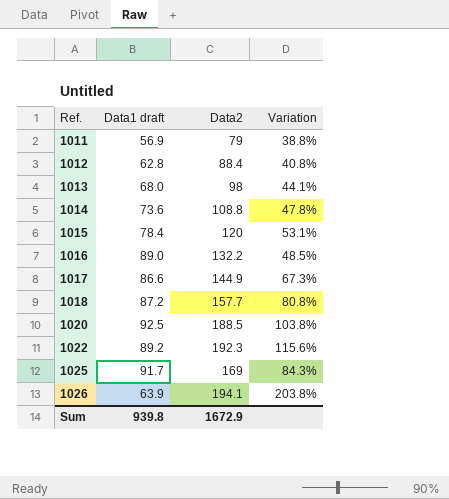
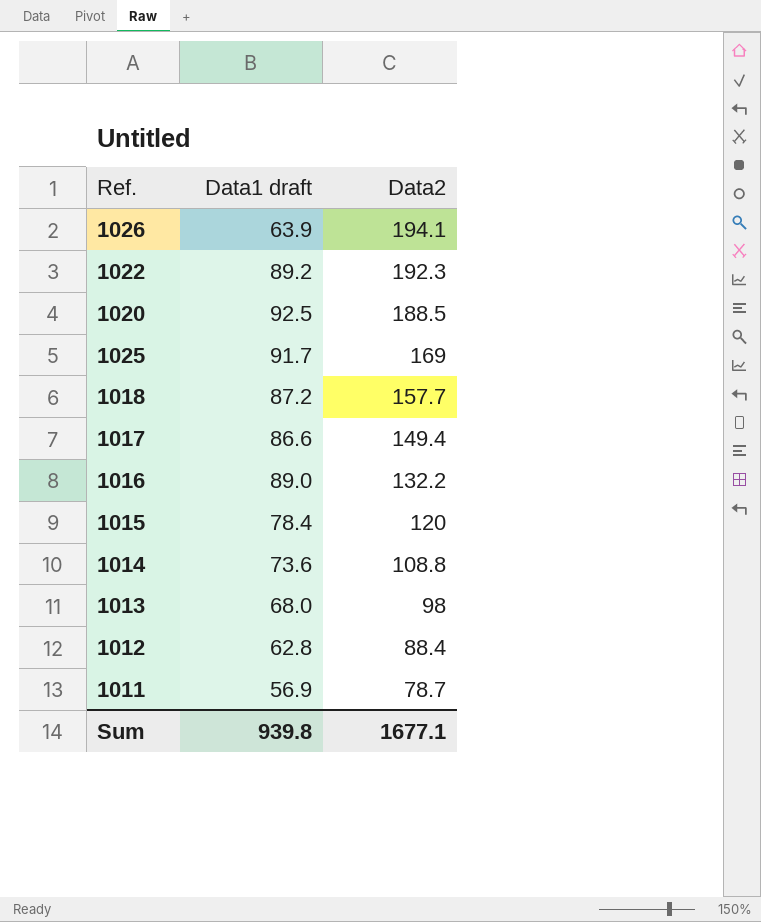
row order: Ref. ascending -> Data2 descending
column Variation | formula: ([Data2] - [Data1 draft]) / [Data1 draft] -> none
1017 | Data2: 144.9 -> 149.4
1011 | Data2: 79 -> 78.7
Sum | Data2: 1672.9 -> 1677.1

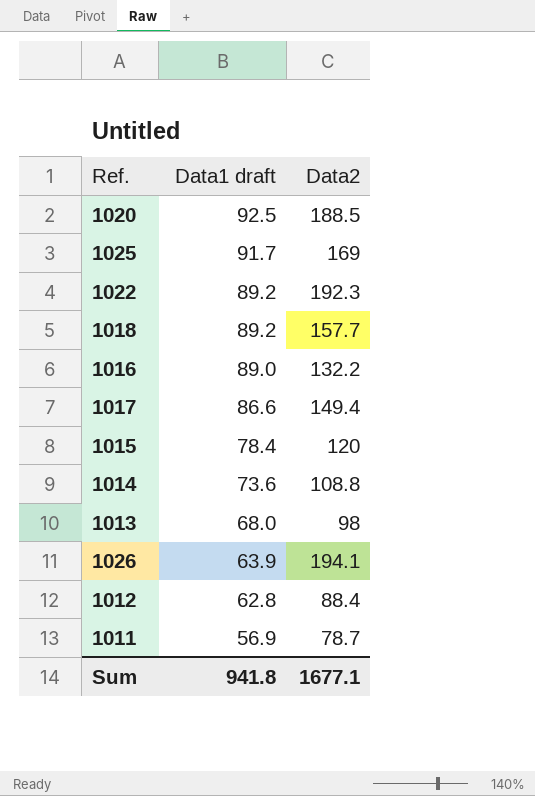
row order: Data2 descending -> Data1 draft descending
1018 | Data1 draft: 87.2 -> 89.2
Sum | Data1 draft: 939.8 -> 941.8

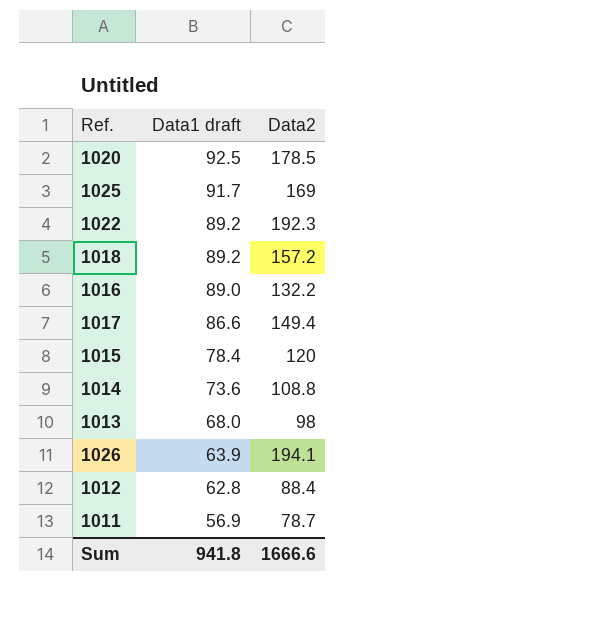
1020 | Data2: 188.5 -> 178.5
1018 | Data2: 157.7 -> 157.2
Sum | Data2: 1677.1 -> 1666.6

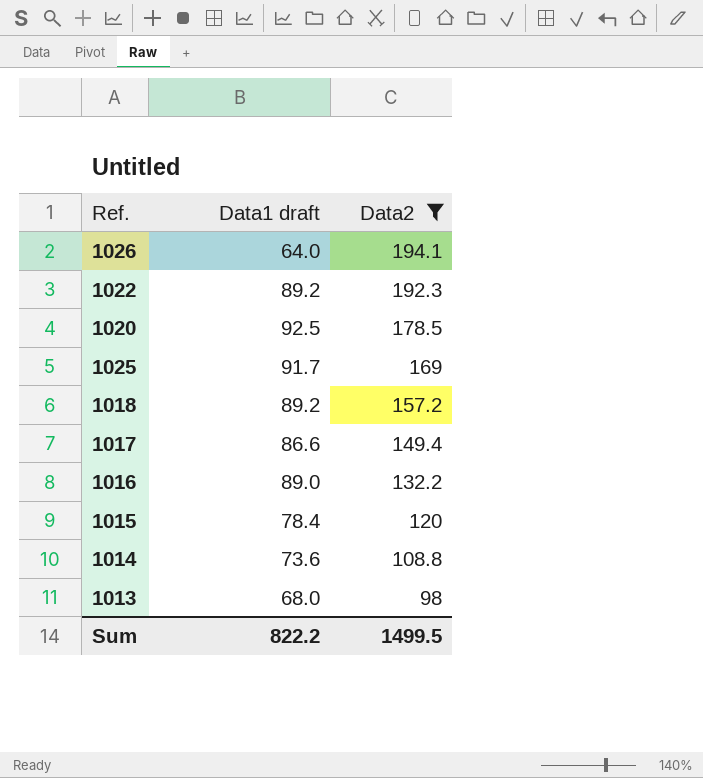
filter: none -> Data2 >= 98
row order: Data1 draft descending -> Data2 descending
1026 | Data1 draft: 63.9 -> 64.0
Sum | Data1 draft: 941.8 -> 822.2
Sum | Data2: 1666.6 -> 1499.5

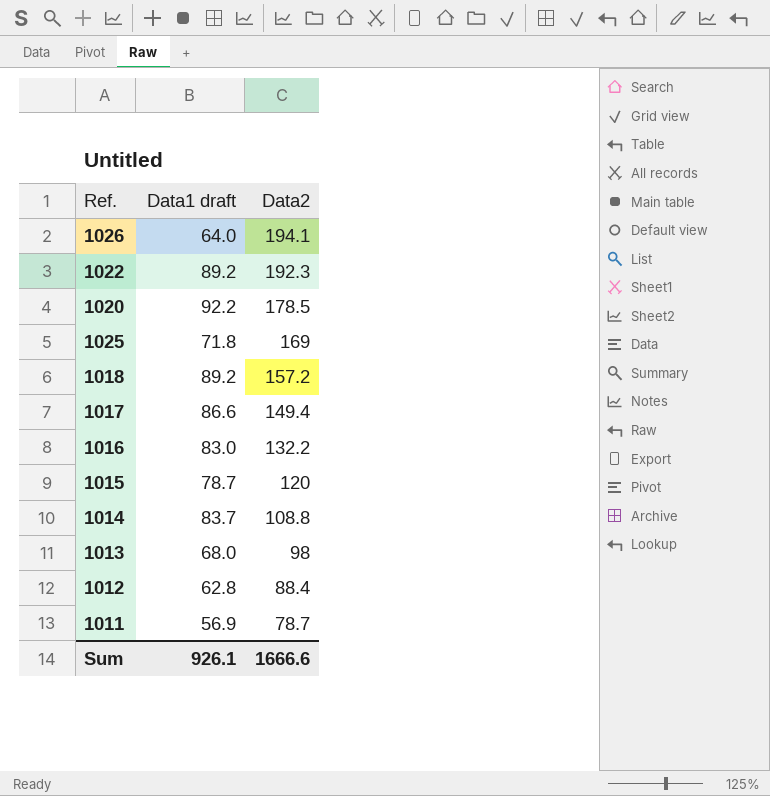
filter: Data2 >= 98 -> none
1020 | Data1 draft: 92.5 -> 92.2
1025 | Data1 draft: 91.7 -> 71.8
1016 | Data1 draft: 89.0 -> 83.0
1015 | Data1 draft: 78.4 -> 78.7
1014 | Data1 draft: 73.6 -> 83.7
Sum | Data1 draft: 822.2 -> 926.1
Sum | Data2: 1499.5 -> 1666.6

